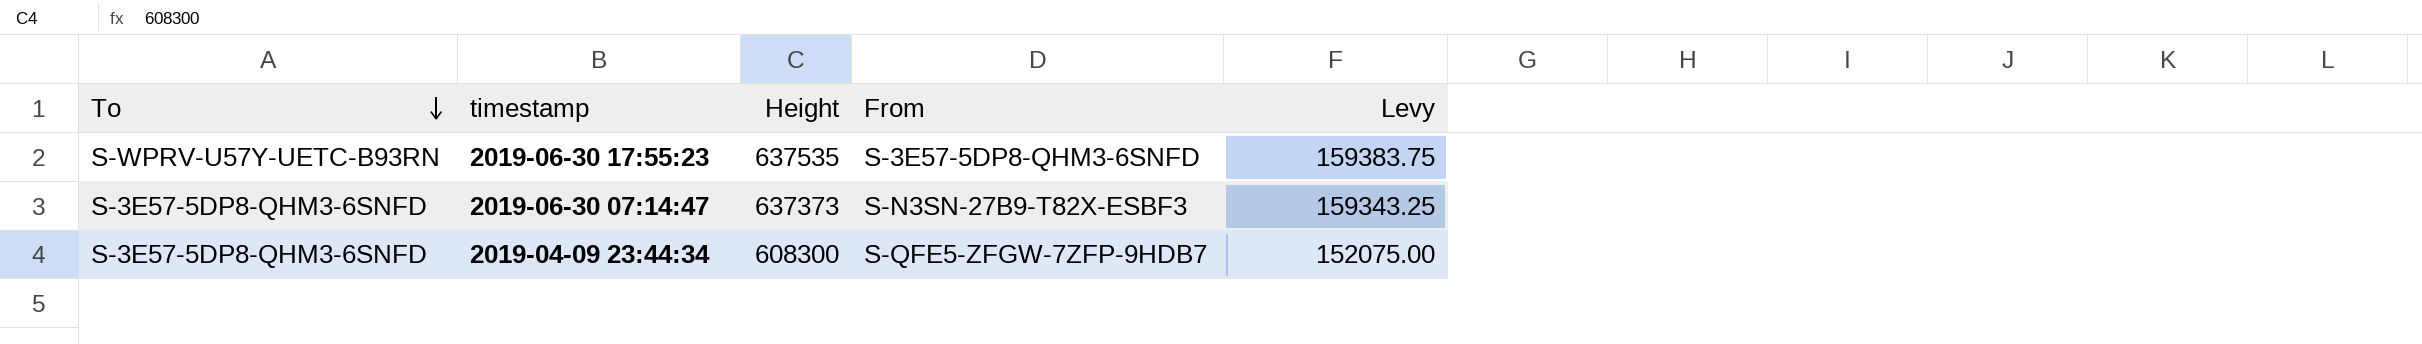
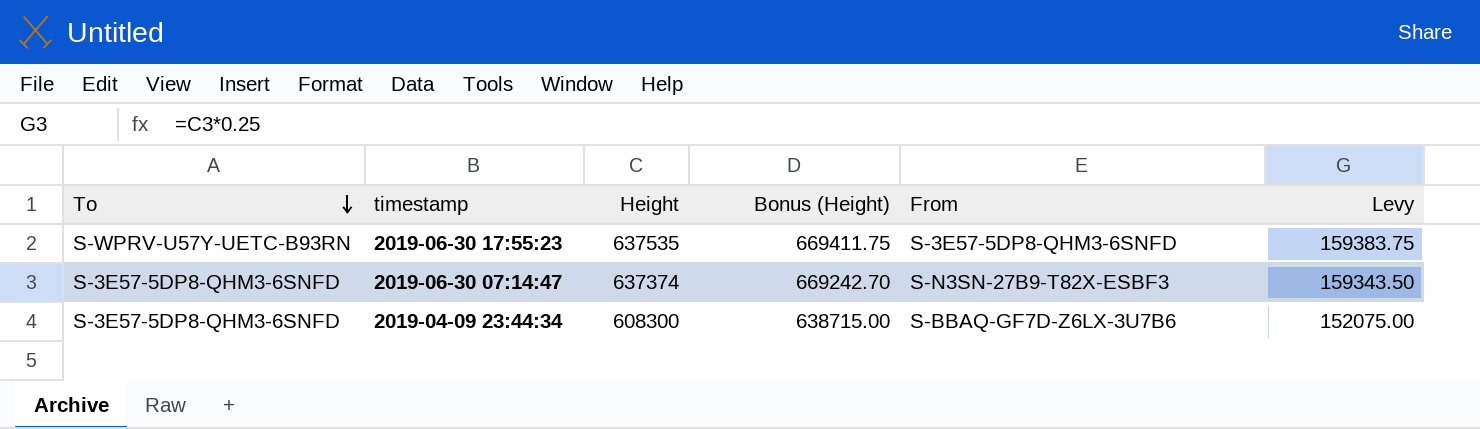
column Bonus (Height) | formula: none -> [Height] * 1.05
2019-06-30 07:14:47 | Height: 637373 -> 637374
2019-06-30 07:14:47 | Levy: 159343.25 -> 159343.50
2019-04-09 23:44:34 | From: S-QFE5-ZFGW-7ZFP-9HDB7 -> S-BBAQ-GF7D-Z6LX-3U7B6

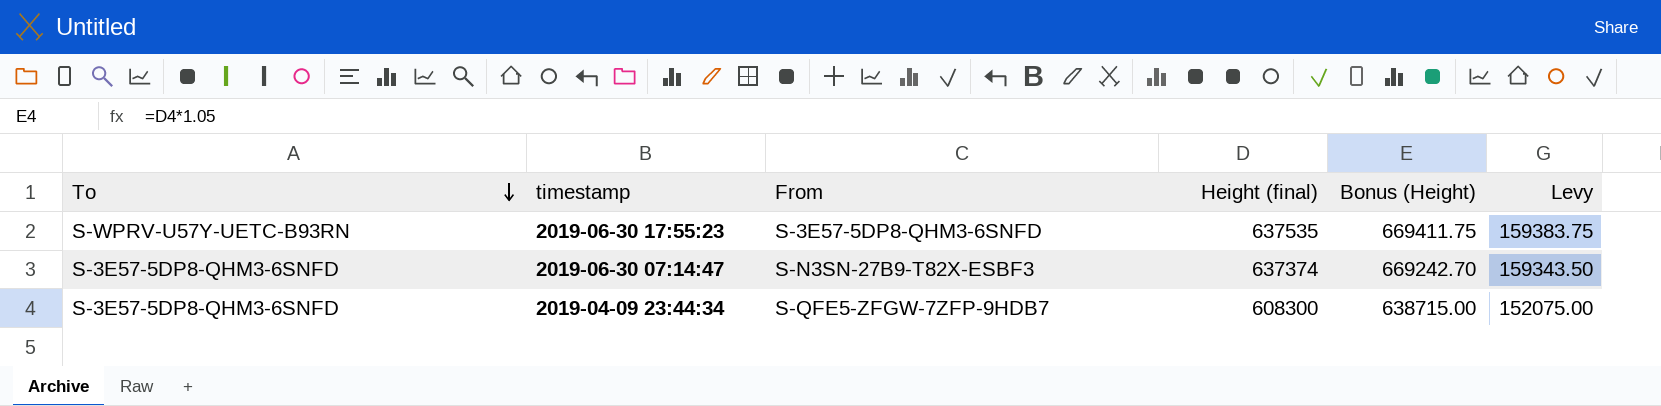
column From | position: 5 -> 3
column name: Height -> Height (final)
2019-04-09 23:44:34 | From: S-BBAQ-GF7D-Z6LX-3U7B6 -> S-QFE5-ZFGW-7ZFP-9HDB7

